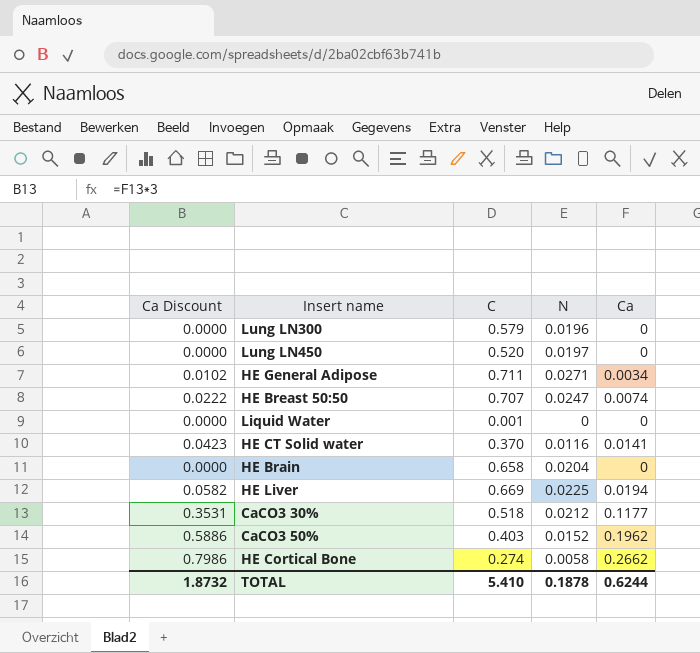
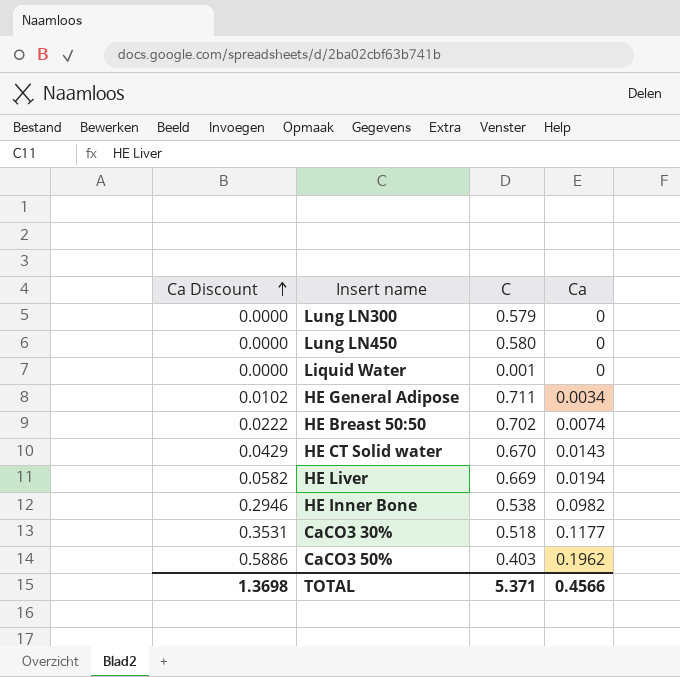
row order: none -> Ca Discount ascending
column N | position: 4 -> none
row HE Brain: 0.0000 | 0.658 | 0.0204 | 0 -> none
row HE Cortical Bone: 0.7986 | 0.274 | 0.0058 | 0.2662 -> none
Lung LN450 | C: 0.520 -> 0.580
HE Breast 50:50 | C: 0.707 -> 0.702
HE CT Solid water | Ca Discount: 0.0423 -> 0.0429
HE CT Solid water | C: 0.370 -> 0.670
HE CT Solid water | Ca: 0.0141 -> 0.0143
row HE Inner Bone: none -> 0.2946 | 0.538 | 0.0982
TOTAL | Ca Discount: 1.8732 -> 1.3698
TOTAL | C: 5.410 -> 5.371
TOTAL | Ca: 0.6244 -> 0.4566

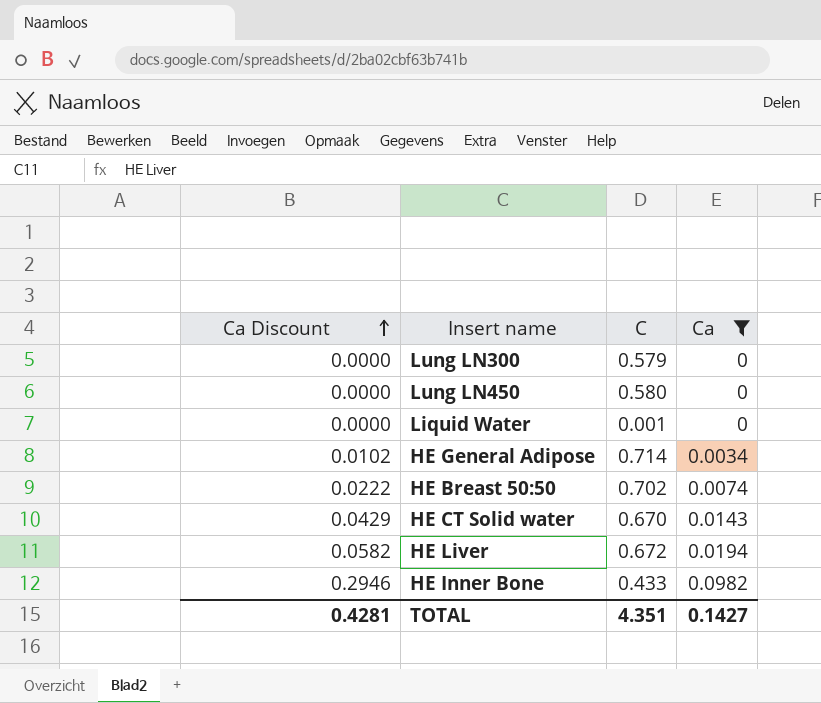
filter: none -> Ca <= 0.0982
HE General Adipose | C: 0.711 -> 0.714
HE Liver | C: 0.669 -> 0.672
HE Inner Bone | C: 0.538 -> 0.433
TOTAL | Ca Discount: 1.3698 -> 0.4281
TOTAL | C: 5.371 -> 4.351
TOTAL | Ca: 0.4566 -> 0.1427

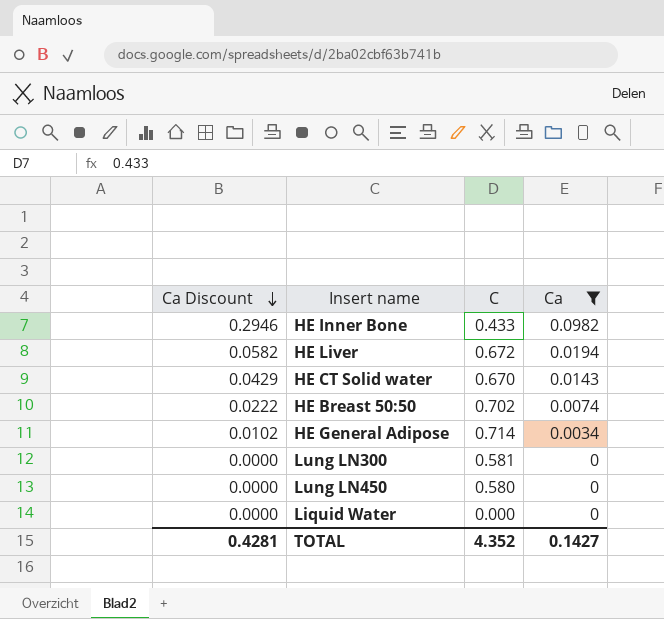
row order: Ca Discount ascending -> Ca Discount descending
Lung LN300 | C: 0.579 -> 0.581
Liquid Water | C: 0.001 -> 0.000
TOTAL | C: 4.351 -> 4.352

